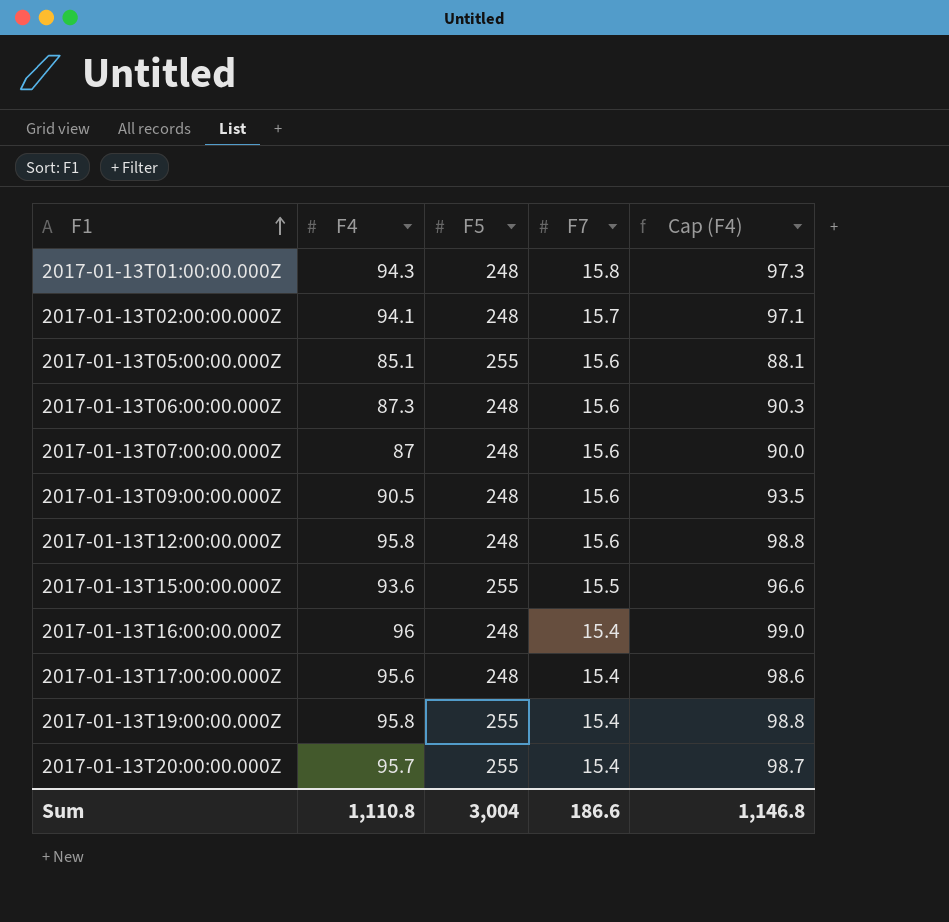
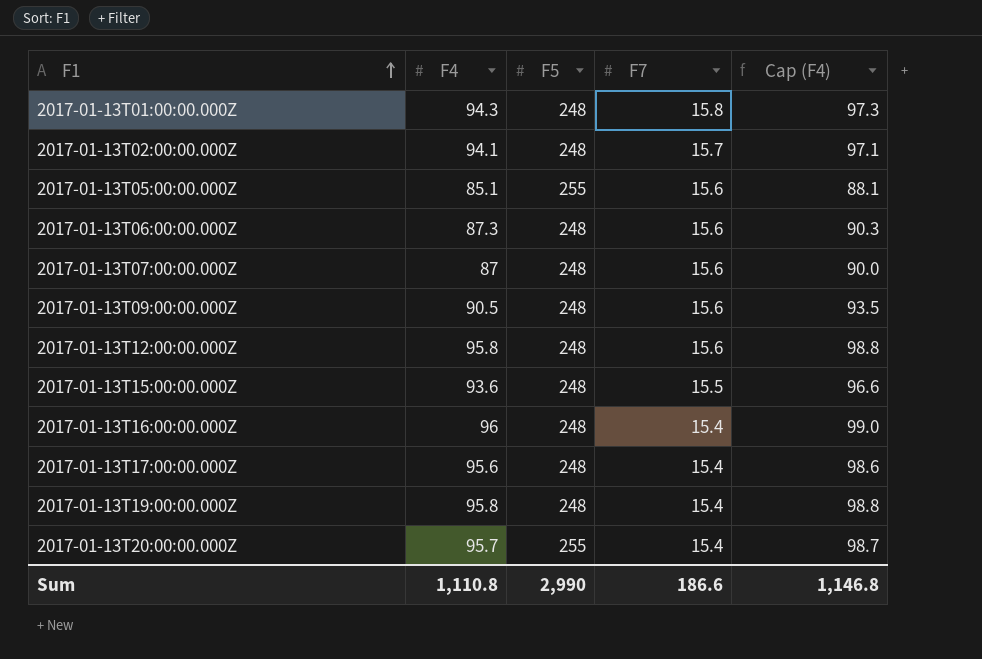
2017-01-13T15:00:00.000Z | F5: 255 -> 248
2017-01-13T19:00:00.000Z | F5: 255 -> 248
Sum | F5: 3,004 -> 2,990

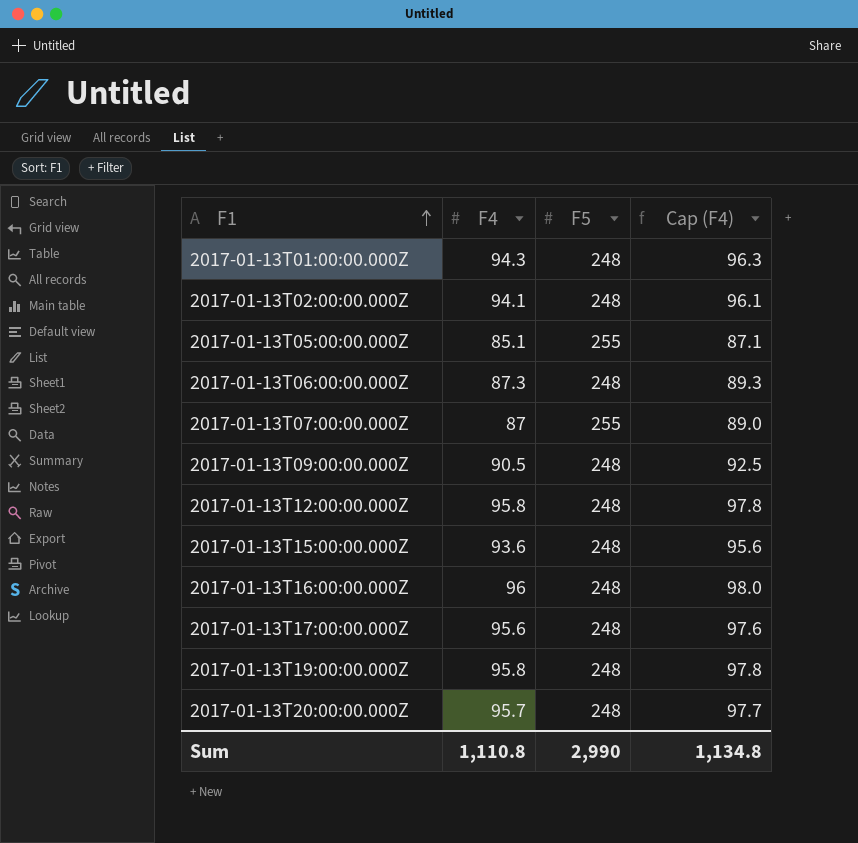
column F7 | position: 4 -> none
column Cap (F4) | formula: [F4] + 3 -> [F4] + 2
2017-01-13T07:00:00.000Z | F5: 248 -> 255
2017-01-13T20:00:00.000Z | F5: 255 -> 248
Sum | Cap (F4): 1,146.8 -> 1,134.8

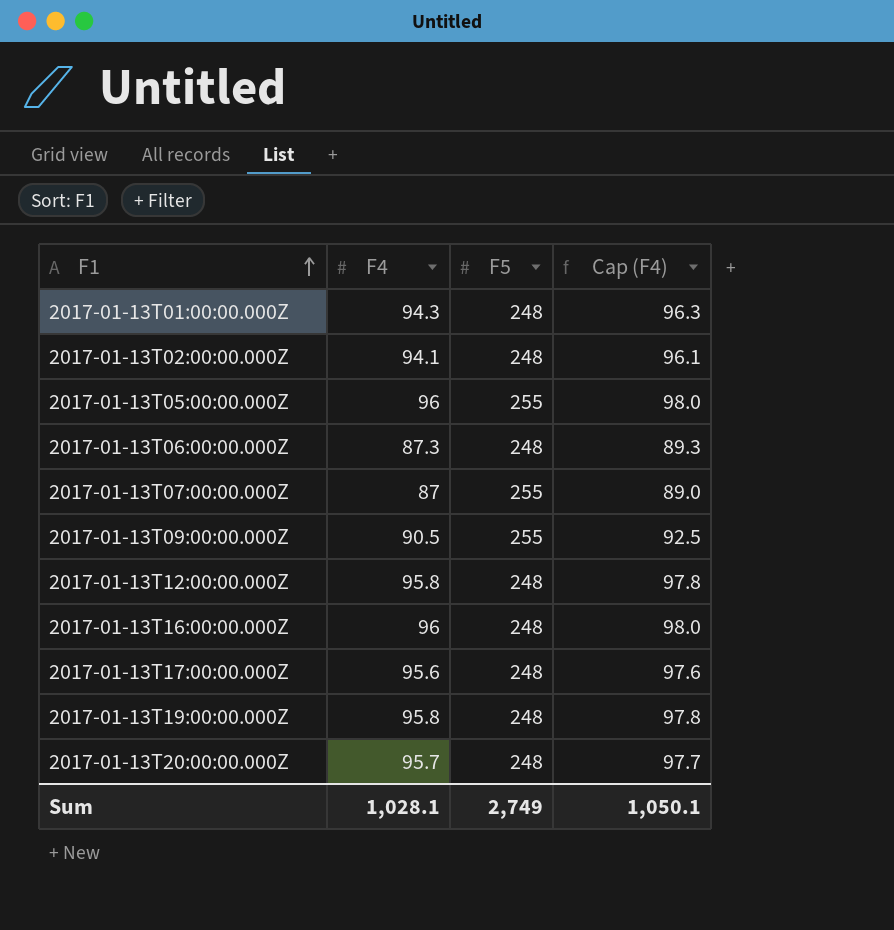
row 2017-01-13T15:00:00.000Z: 93.6 | 248 | 95.6 -> none
2017-01-13T05:00:00.000Z | F4: 85.1 -> 96
2017-01-13T05:00:00.000Z | Cap (F4): 87.1 -> 98.0
2017-01-13T09:00:00.000Z | F5: 248 -> 255
Sum | F4: 1,110.8 -> 1,028.1
Sum | F5: 2,990 -> 2,749
Sum | Cap (F4): 1,134.8 -> 1,050.1

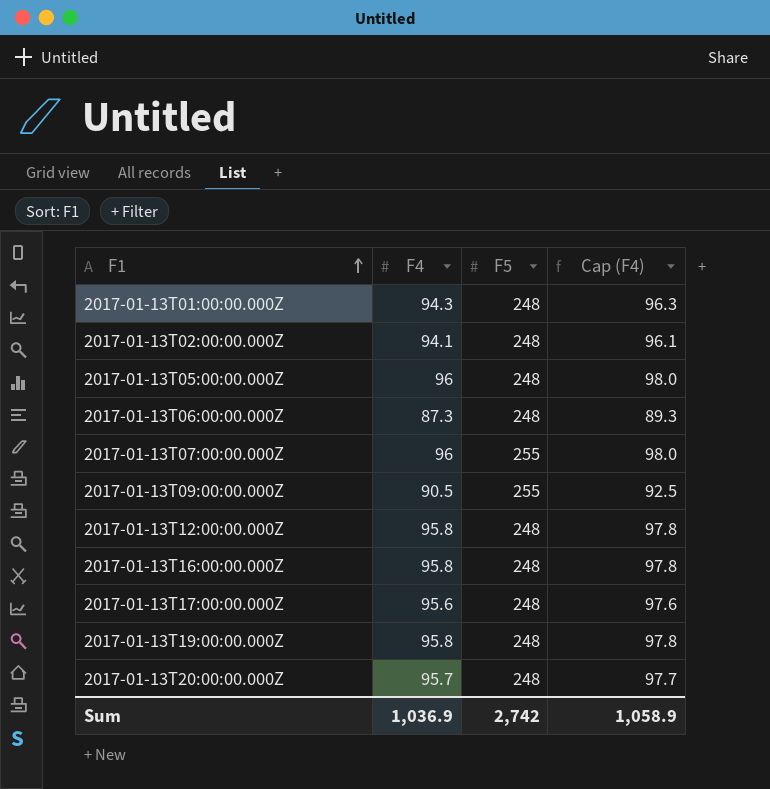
2017-01-13T05:00:00.000Z | F5: 255 -> 248
2017-01-13T07:00:00.000Z | F4: 87 -> 96
2017-01-13T07:00:00.000Z | Cap (F4): 89.0 -> 98.0
2017-01-13T16:00:00.000Z | F4: 96 -> 95.8
2017-01-13T16:00:00.000Z | Cap (F4): 98.0 -> 97.8
Sum | F4: 1,028.1 -> 1,036.9
Sum | F5: 2,749 -> 2,742
Sum | Cap (F4): 1,050.1 -> 1,058.9

